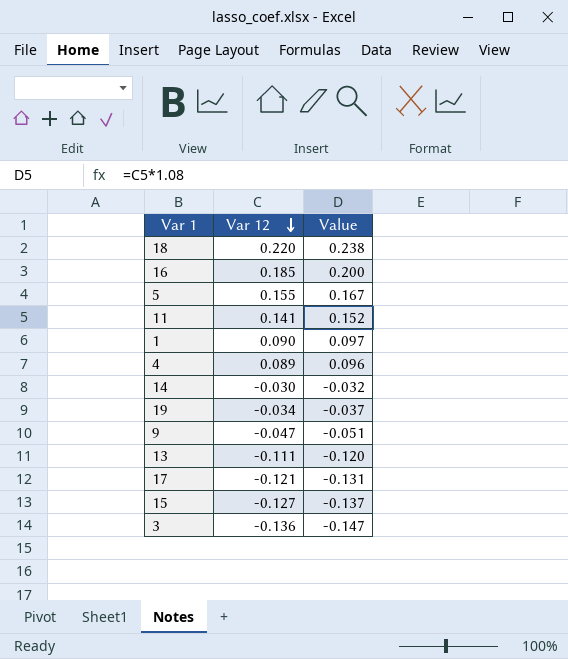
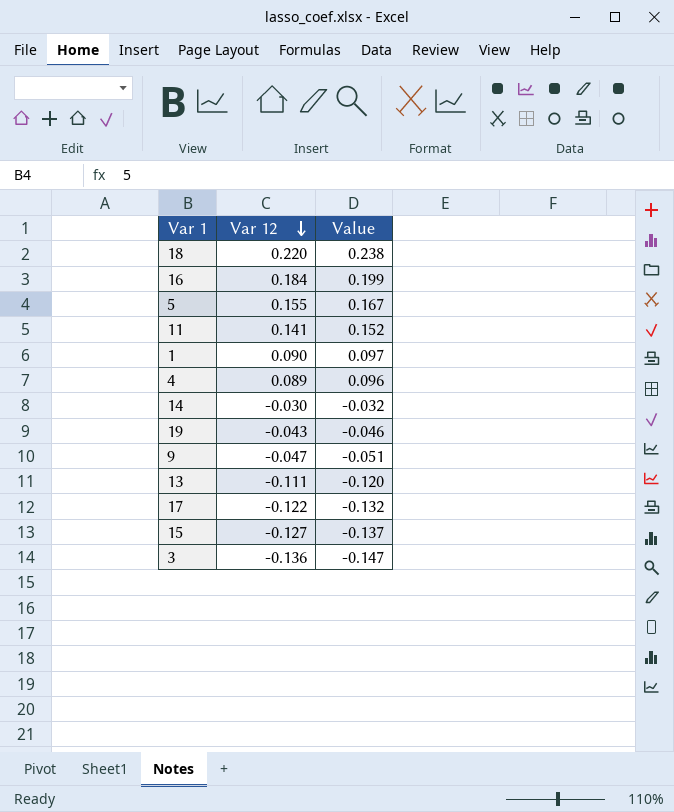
16 | Var 12: 0.185 -> 0.184
16 | Value: 0.200 -> 0.199
19 | Var 12: -0.034 -> -0.043
19 | Value: -0.037 -> -0.046
17 | Var 12: -0.121 -> -0.122
17 | Value: -0.131 -> -0.132

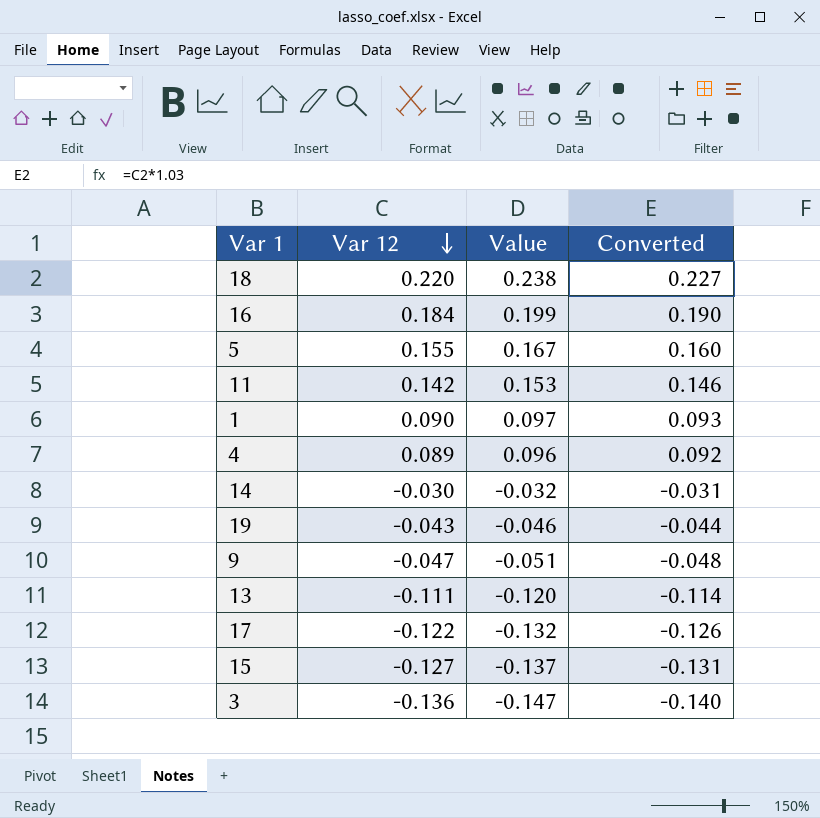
column Converted | formula: none -> [Var 12] * 1.03
11 | Var 12: 0.141 -> 0.142
11 | Value: 0.152 -> 0.153

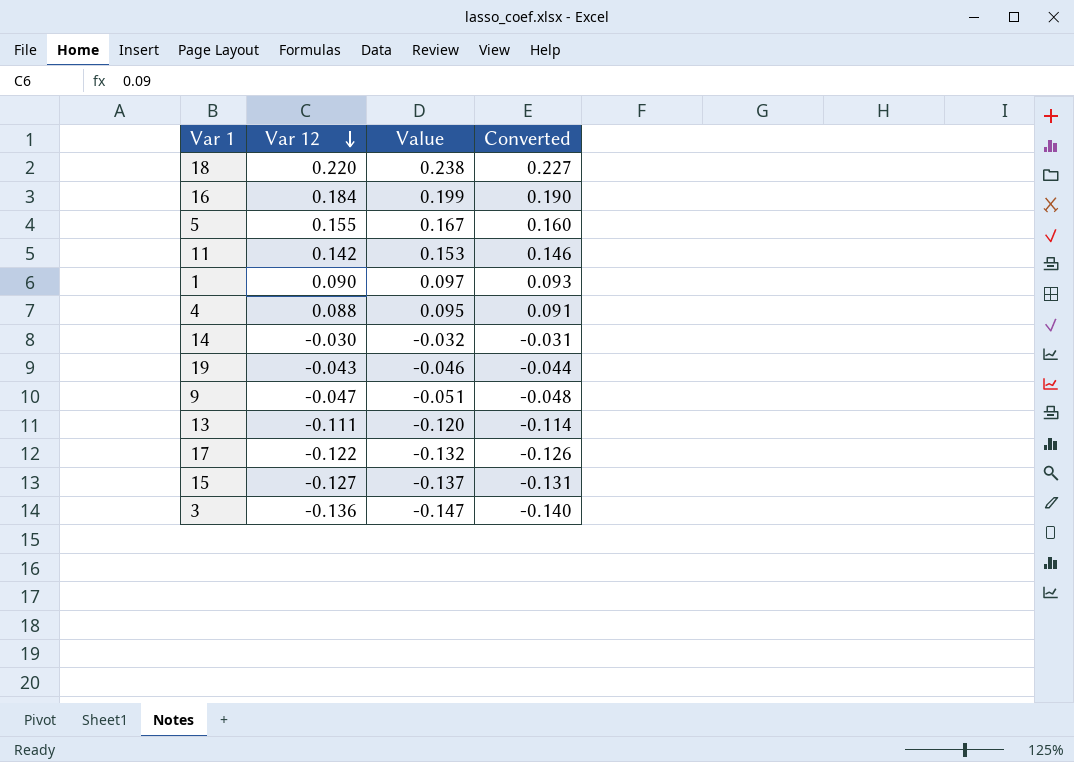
4 | Var 12: 0.089 -> 0.088
4 | Value: 0.096 -> 0.095
4 | Converted: 0.092 -> 0.091

